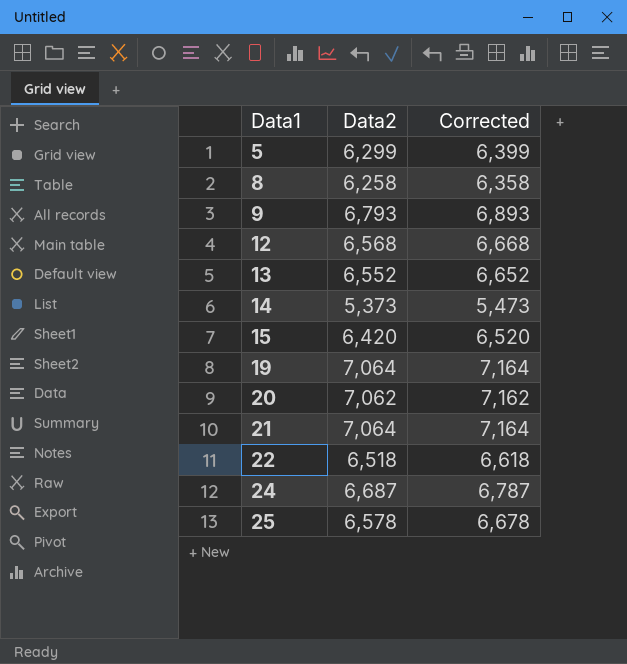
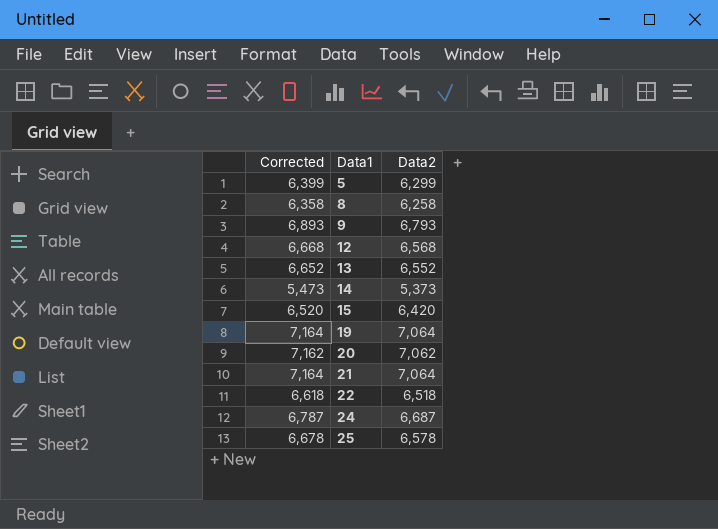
column Corrected | position: 3 -> 1

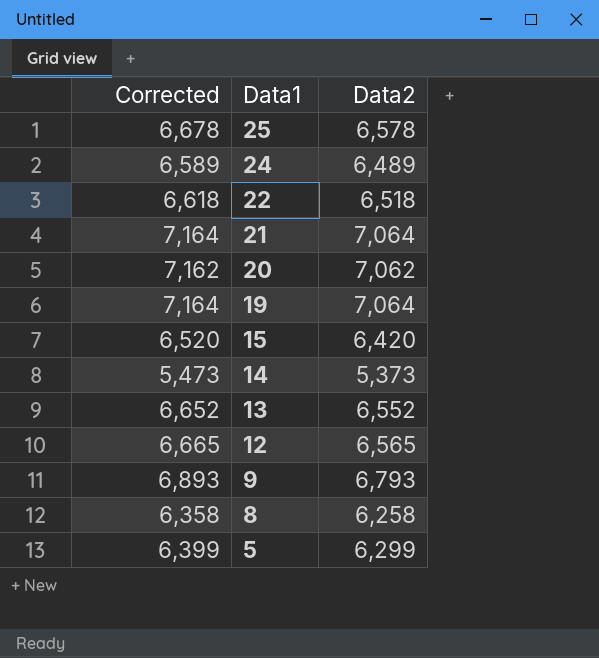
row order: Data1 ascending -> Data1 descending
24 | Corrected: 6,787 -> 6,589
24 | Data2: 6,687 -> 6,489
12 | Corrected: 6,668 -> 6,665
12 | Data2: 6,568 -> 6,565

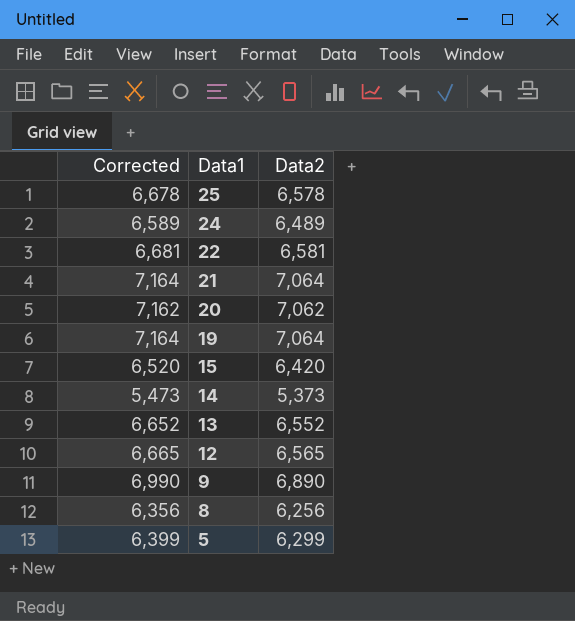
22 | Corrected: 6,618 -> 6,681
22 | Data2: 6,518 -> 6,581
9 | Corrected: 6,893 -> 6,990
9 | Data2: 6,793 -> 6,890
8 | Corrected: 6,358 -> 6,356
8 | Data2: 6,258 -> 6,256

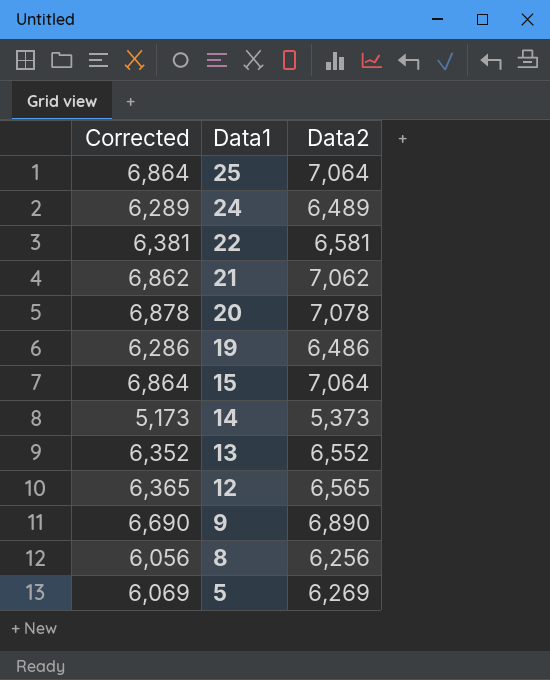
column Corrected | formula: [Data2] + 100 -> [Data2] - 200
25 | Data2: 6,578 -> 7,064
21 | Data2: 7,064 -> 7,062
20 | Data2: 7,062 -> 7,078
19 | Data2: 7,064 -> 6,486
15 | Data2: 6,420 -> 7,064
5 | Data2: 6,299 -> 6,269

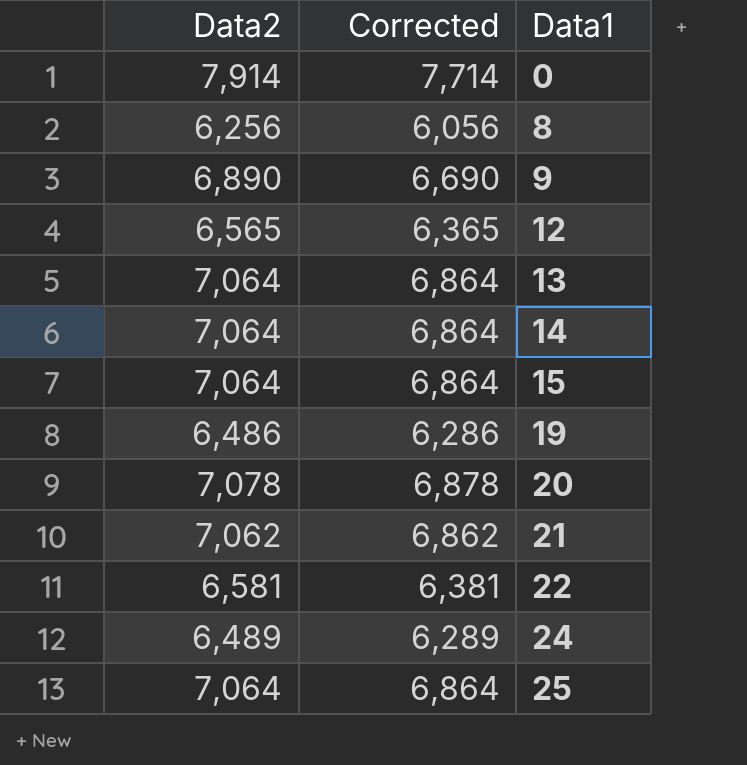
row order: Data1 descending -> Data1 ascending
column Data2 | position: 3 -> 1
row 5: 6,069 | 6,269 -> none
row 0: none -> 7,914 | 7,714
13 | Data2: 6,552 -> 7,064
13 | Corrected: 6,352 -> 6,864
14 | Data2: 5,373 -> 7,064
14 | Corrected: 5,173 -> 6,864

